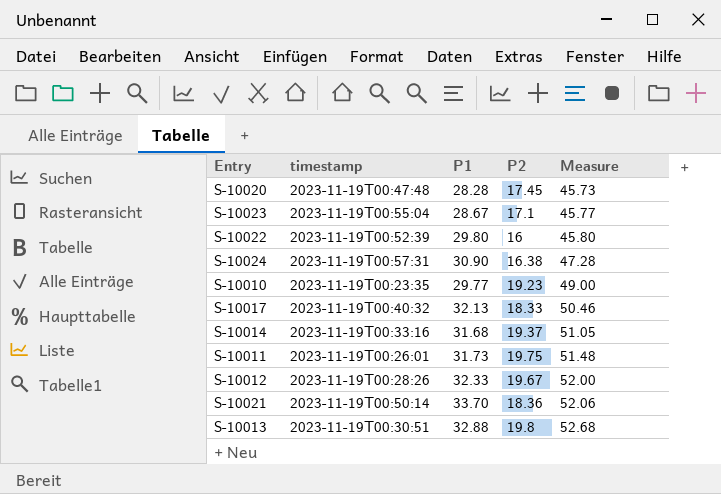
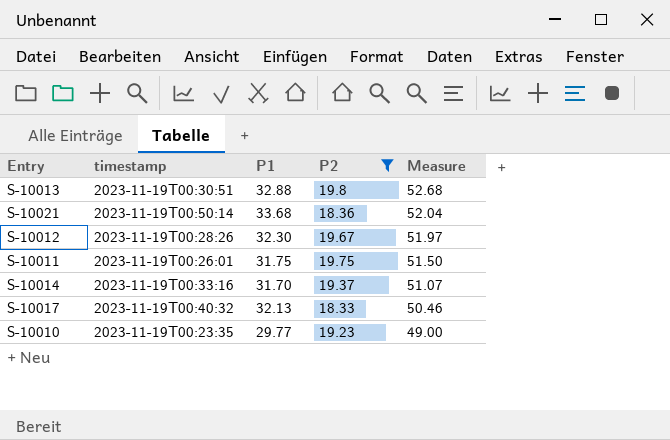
filter: none -> P2 >= 18.33
row order: Measure ascending -> Measure descending
S-10021 | P1: 33.70 -> 33.68
S-10021 | Measure: 52.06 -> 52.04
S-10012 | P1: 32.33 -> 32.30
S-10012 | Measure: 52.00 -> 51.97
S-10011 | P1: 31.73 -> 31.75
S-10011 | Measure: 51.48 -> 51.50
S-10014 | P1: 31.68 -> 31.70
S-10014 | Measure: 51.05 -> 51.07

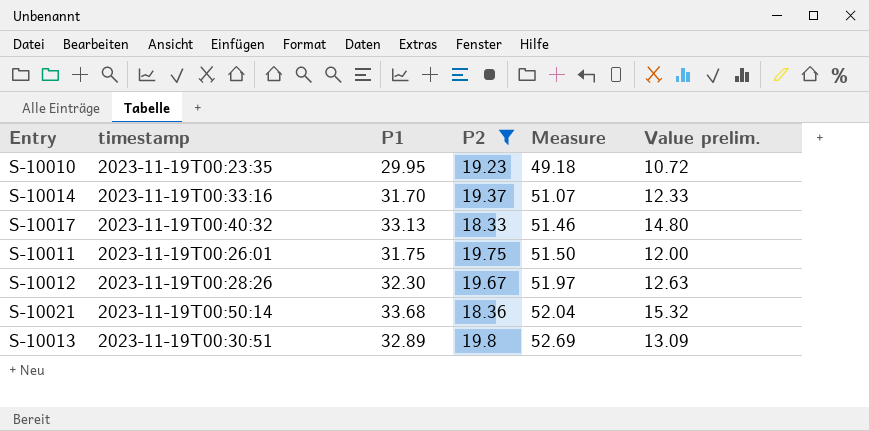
row order: Measure descending -> Measure ascending
column Value prelim. | formula: none -> [P1] - [P2]
S-10010 | P1: 29.77 -> 29.95
S-10010 | Measure: 49.00 -> 49.18
S-10017 | P1: 32.13 -> 33.13
S-10017 | Measure: 50.46 -> 51.46
S-10013 | P1: 32.88 -> 32.89
S-10013 | Measure: 52.68 -> 52.69

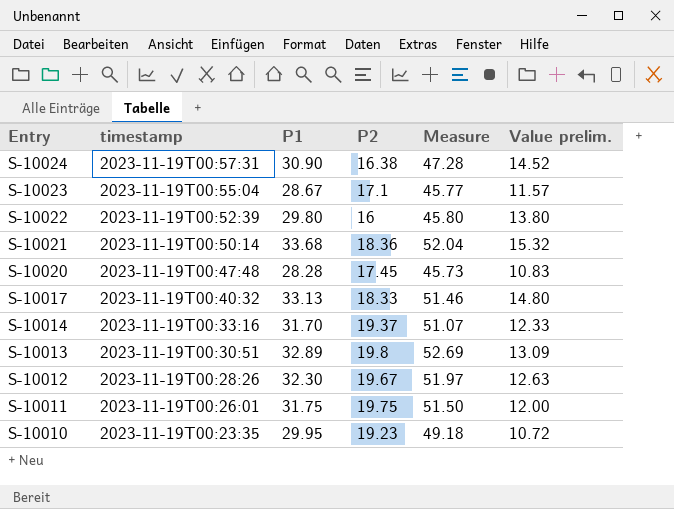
filter: P2 >= 18.33 -> none
row order: Measure ascending -> Entry descending

